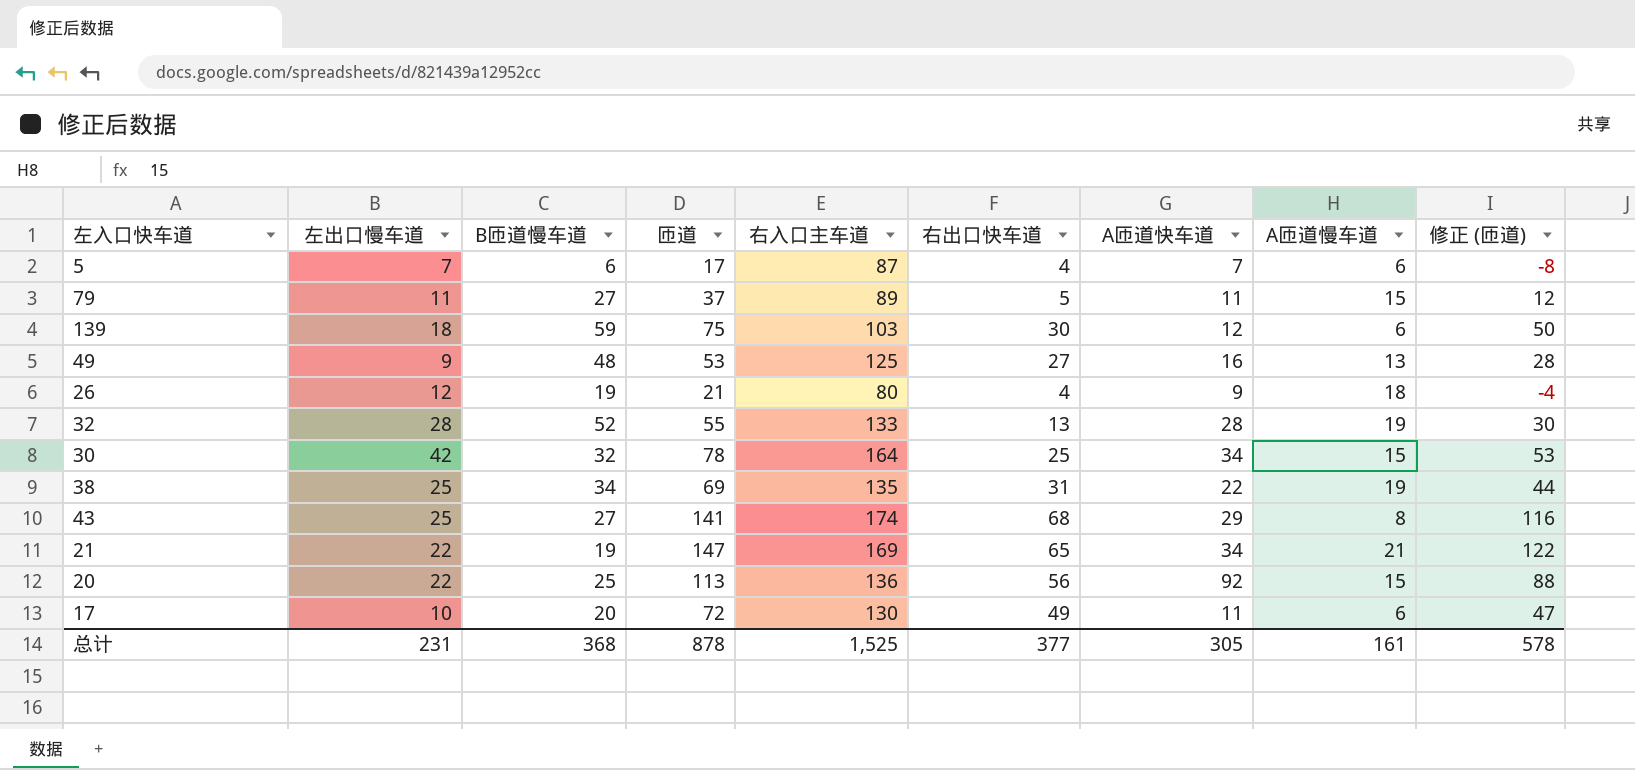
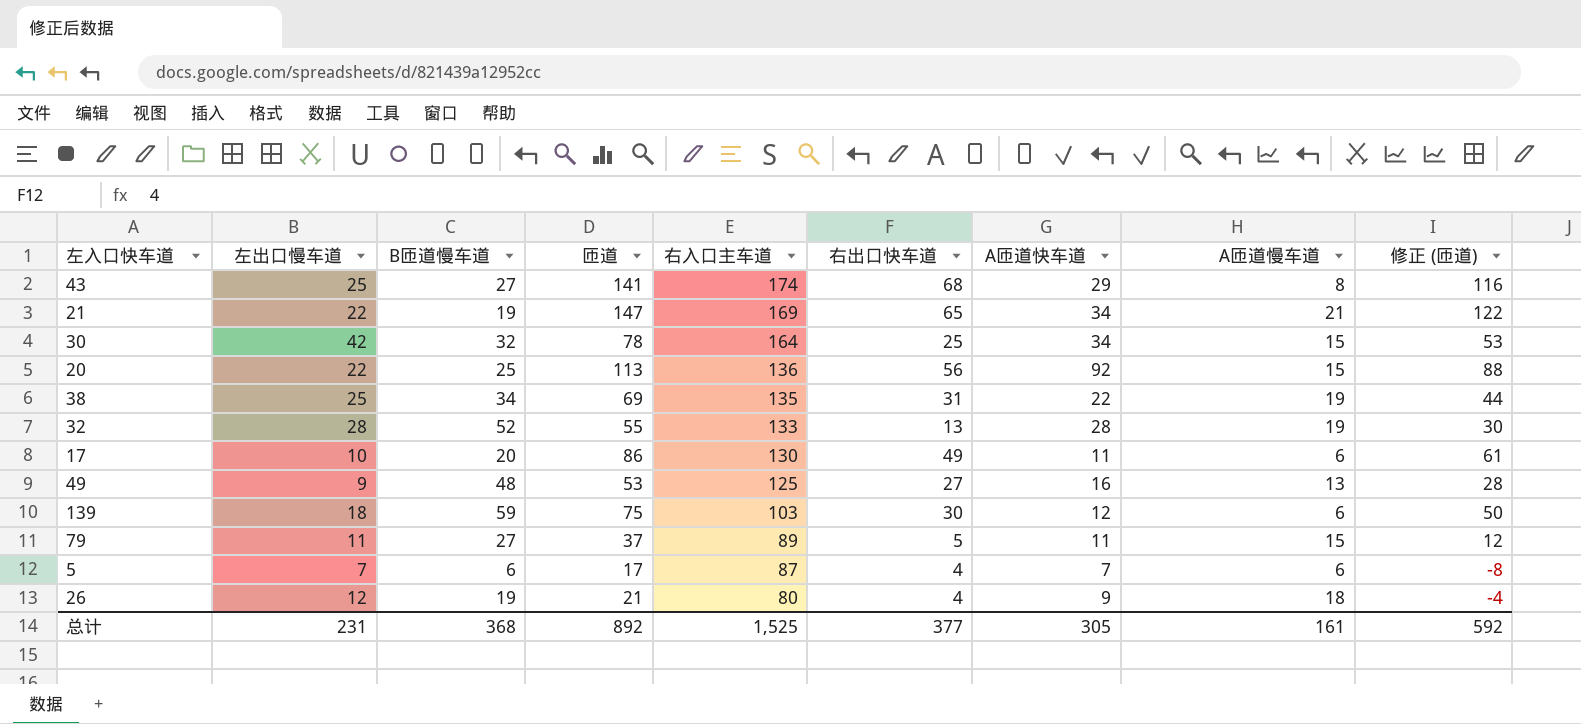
row order: none -> 右入口主车道 descending
17 | 匝道: 72 -> 86
17 | 修正 (匝道): 47 -> 61
总计 | 匝道: 878 -> 892
总计 | 修正 (匝道): 578 -> 592

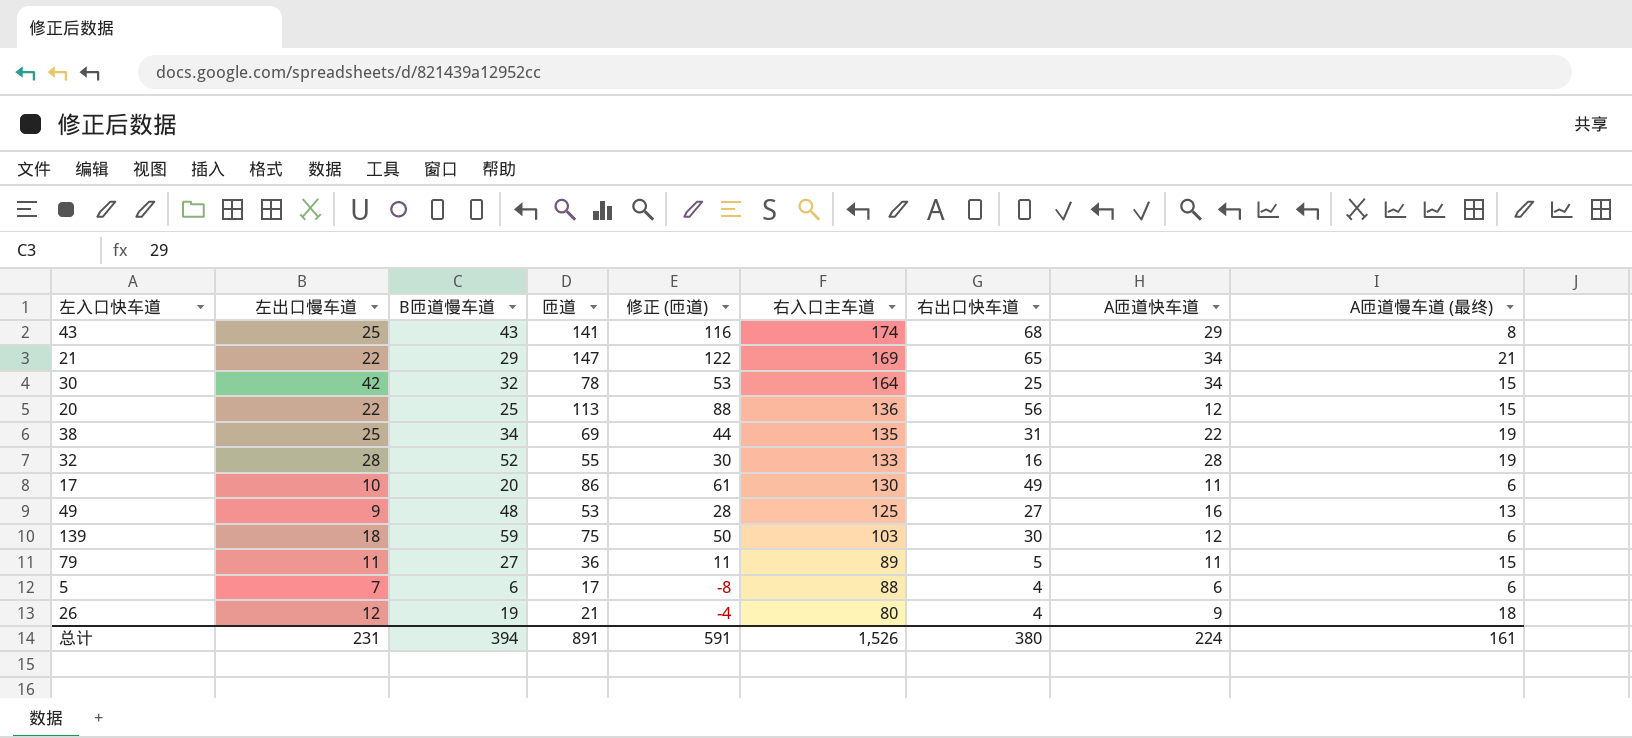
column 修正 (匝道) | position: 9 -> 5
column name: A匝道慢车道 -> A匝道慢车道 (最终)
43 | B匝道慢车道: 27 -> 43
21 | B匝道慢车道: 19 -> 29
20 | A匝道快车道: 92 -> 12
32 | 右出口快车道: 13 -> 16
79 | 匝道: 37 -> 36
79 | 修正 (匝道): 12 -> 11
5 | 右入口主车道: 87 -> 88
5 | A匝道快车道: 7 -> 6
总计 | B匝道慢车道: 368 -> 394
总计 | 匝道: 892 -> 891
总计 | 修正 (匝道): 592 -> 591
总计 | 右入口主车道: 1,525 -> 1,526
总计 | 右出口快车道: 377 -> 380
总计 | A匝道快车道: 305 -> 224

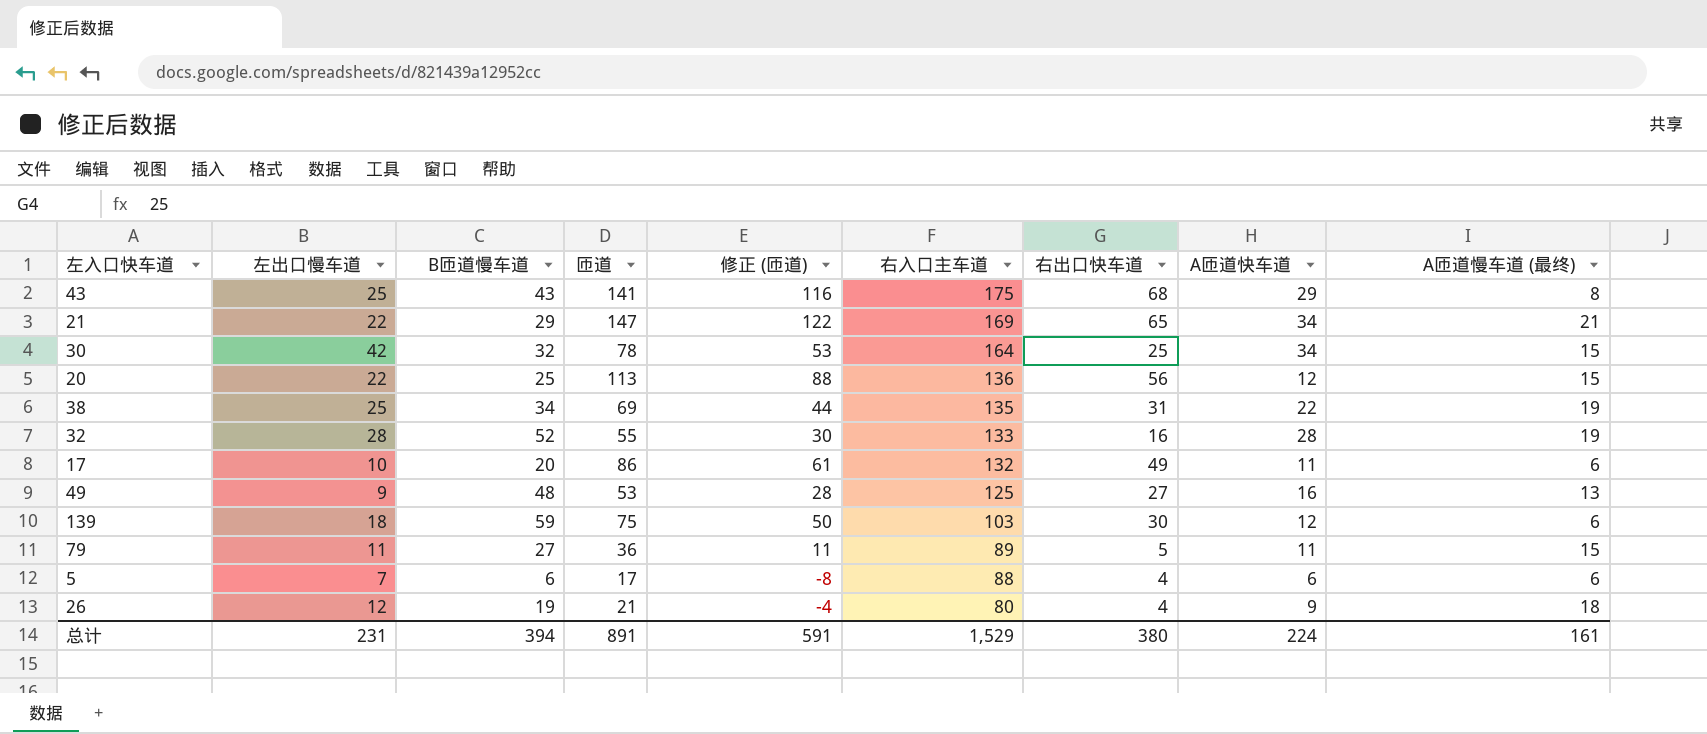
43 | 右入口主车道: 174 -> 175
17 | 右入口主车道: 130 -> 132
总计 | 右入口主车道: 1,526 -> 1,529

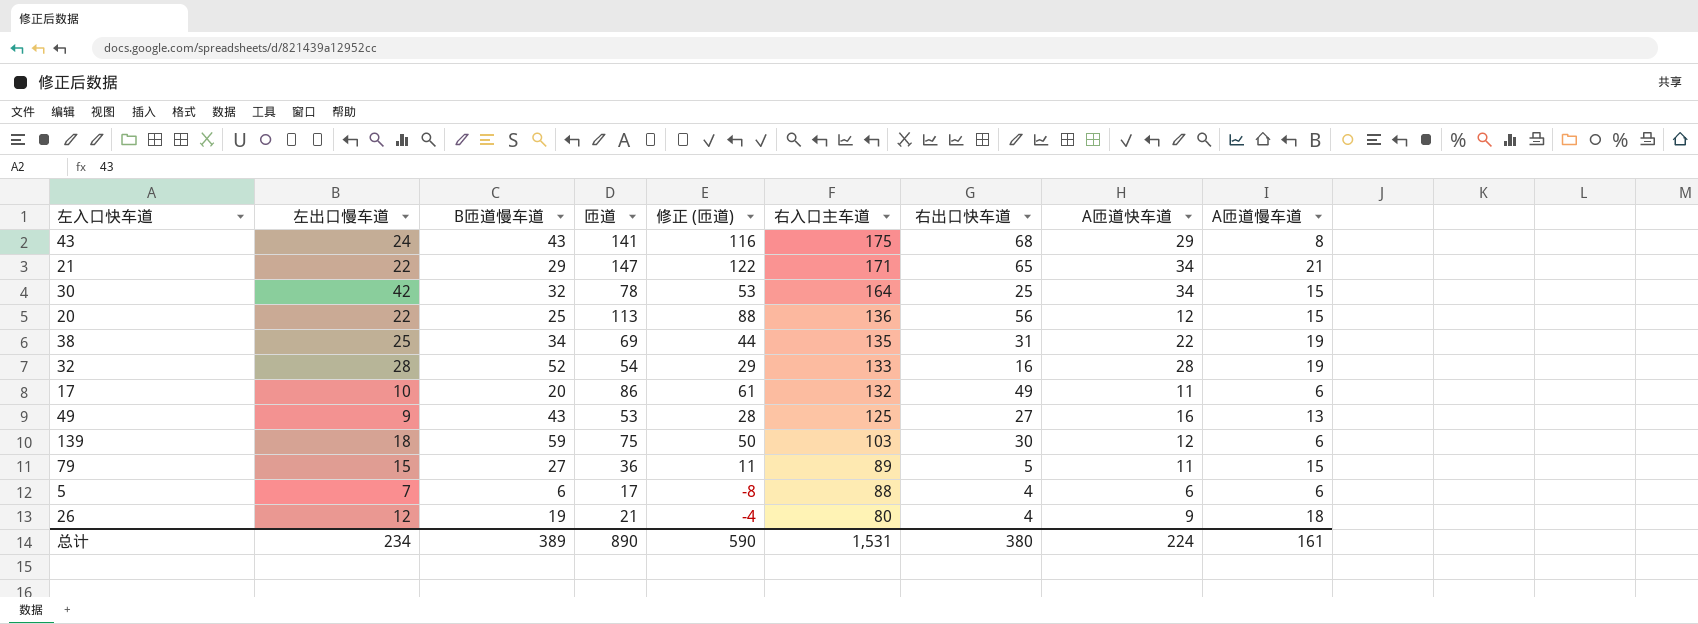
column name: A匝道慢车道 (最终) -> A匝道慢车道
43 | 左出口慢车道: 25 -> 24
21 | 右入口主车道: 169 -> 171
32 | 匝道: 55 -> 54
32 | 修正 (匝道): 30 -> 29
49 | B匝道慢车道: 48 -> 43
79 | 左出口慢车道: 11 -> 15
总计 | 左出口慢车道: 231 -> 234
总计 | B匝道慢车道: 394 -> 389
总计 | 匝道: 891 -> 890
总计 | 修正 (匝道): 591 -> 590
总计 | 右入口主车道: 1,529 -> 1,531

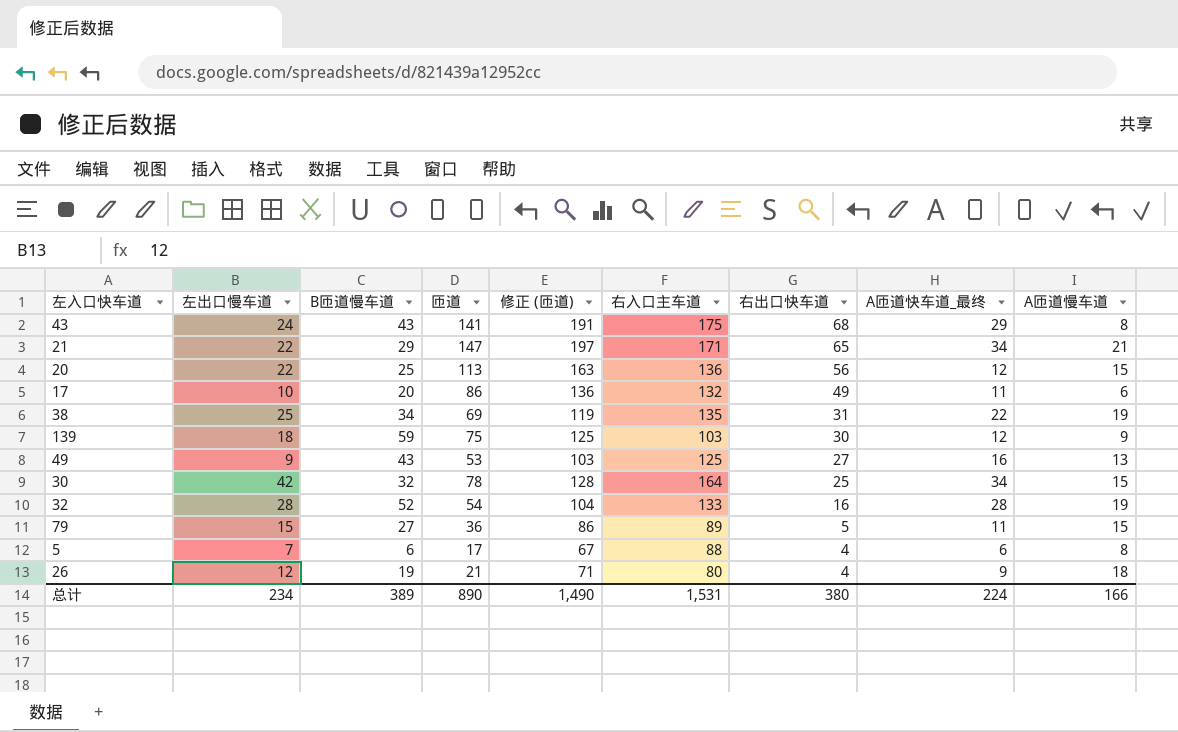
row order: 右入口主车道 descending -> 右出口快车道 descending
column 修正 (匝道) | formula: [匝道] - 25 -> [匝道] + 50
column name: A匝道快车道 -> A匝道快车道_最终
139 | A匝道慢车道: 6 -> 9
5 | A匝道慢车道: 6 -> 8
总计 | 修正 (匝道): 590 -> 1,490
总计 | A匝道慢车道: 161 -> 166

